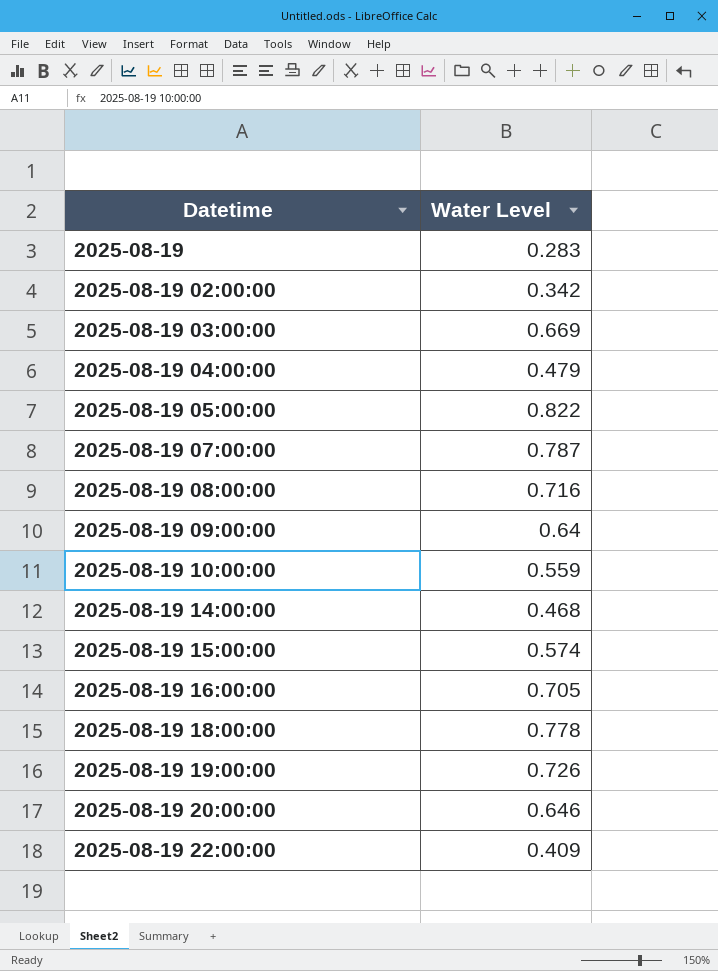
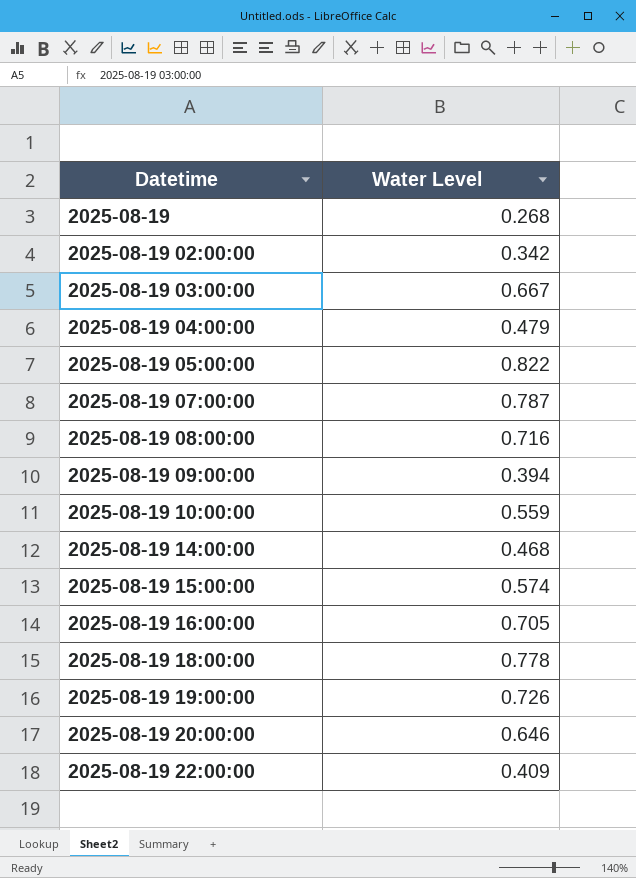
2025-08-19 | Water Level: 0.283 -> 0.268
2025-08-19 03:00:00 | Water Level: 0.669 -> 0.667
2025-08-19 09:00:00 | Water Level: 0.64 -> 0.394

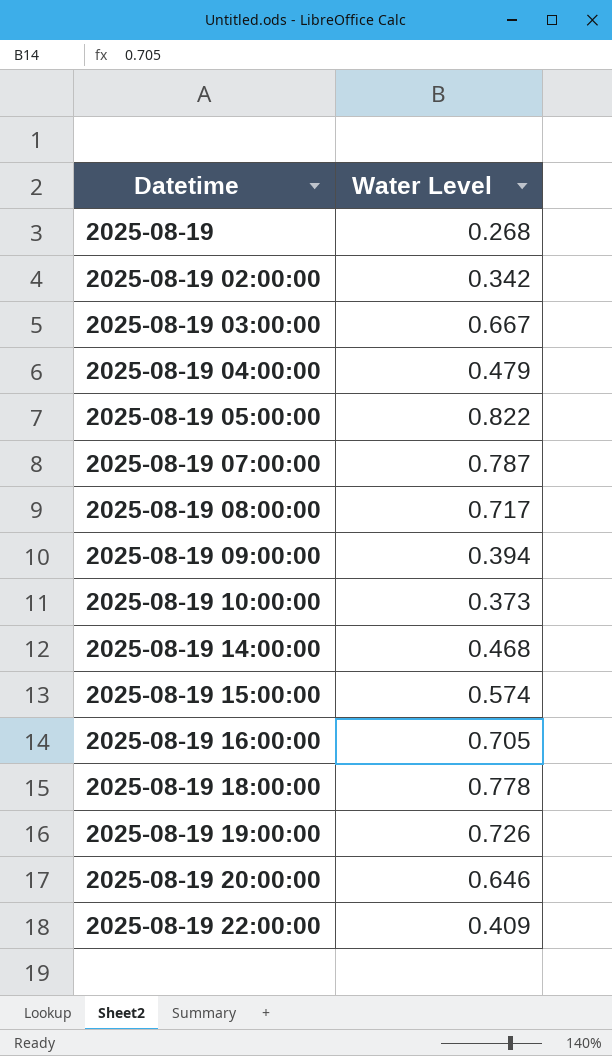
2025-08-19 08:00:00 | Water Level: 0.716 -> 0.717
2025-08-19 10:00:00 | Water Level: 0.559 -> 0.373

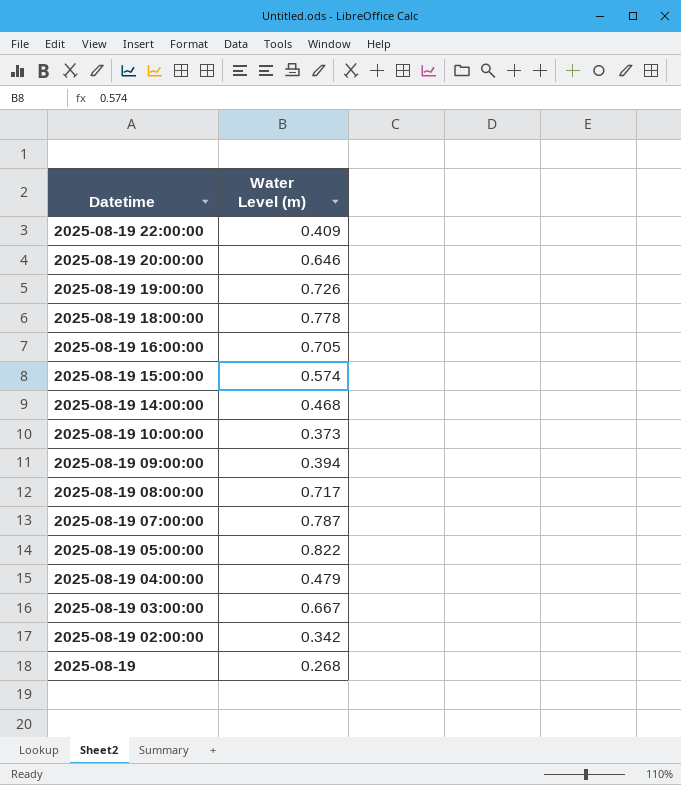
row order: Datetime ascending -> Datetime descending
column name: Water Level -> Water Level (m)

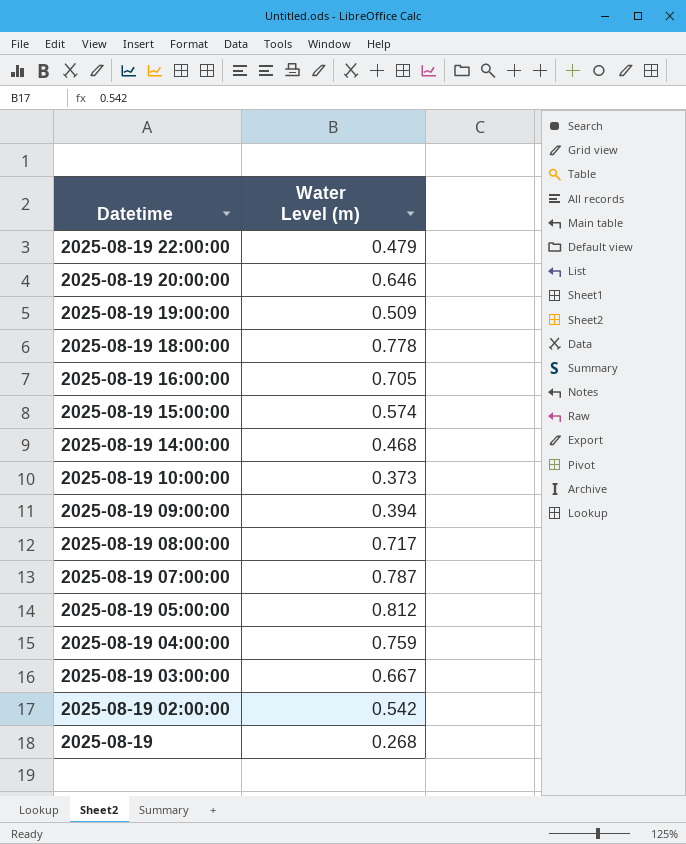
2025-08-19 22:00:00 | Water Level (m): 0.409 -> 0.479
2025-08-19 19:00:00 | Water Level (m): 0.726 -> 0.509
2025-08-19 05:00:00 | Water Level (m): 0.822 -> 0.812
2025-08-19 04:00:00 | Water Level (m): 0.479 -> 0.759
2025-08-19 02:00:00 | Water Level (m): 0.342 -> 0.542

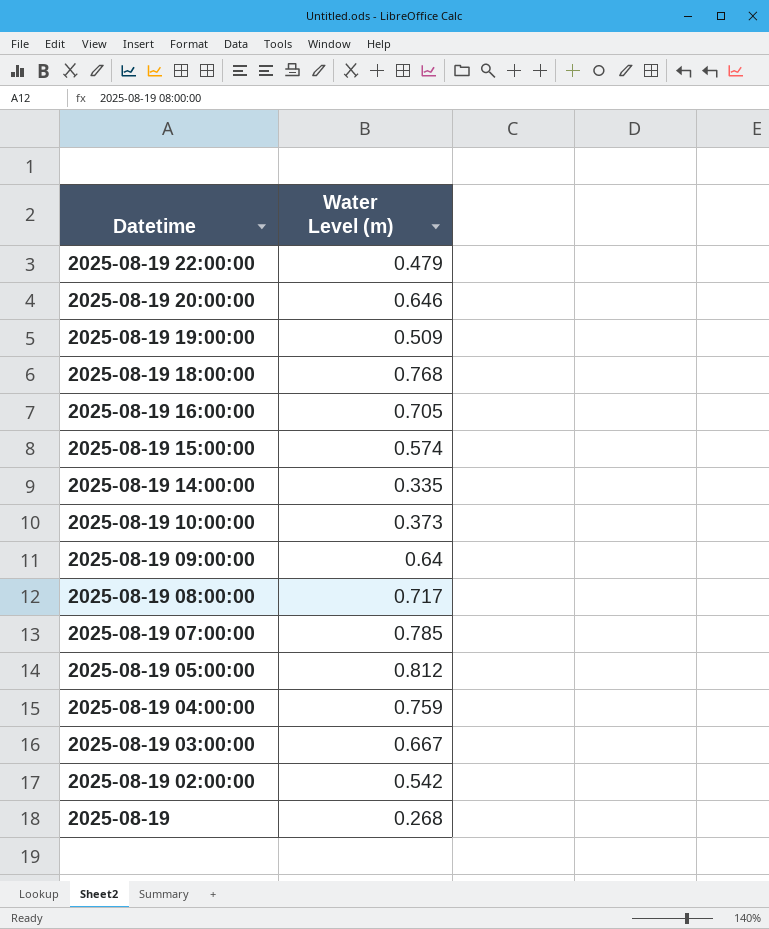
2025-08-19 18:00:00 | Water Level (m): 0.778 -> 0.768
2025-08-19 14:00:00 | Water Level (m): 0.468 -> 0.335
2025-08-19 09:00:00 | Water Level (m): 0.394 -> 0.64
2025-08-19 07:00:00 | Water Level (m): 0.787 -> 0.785

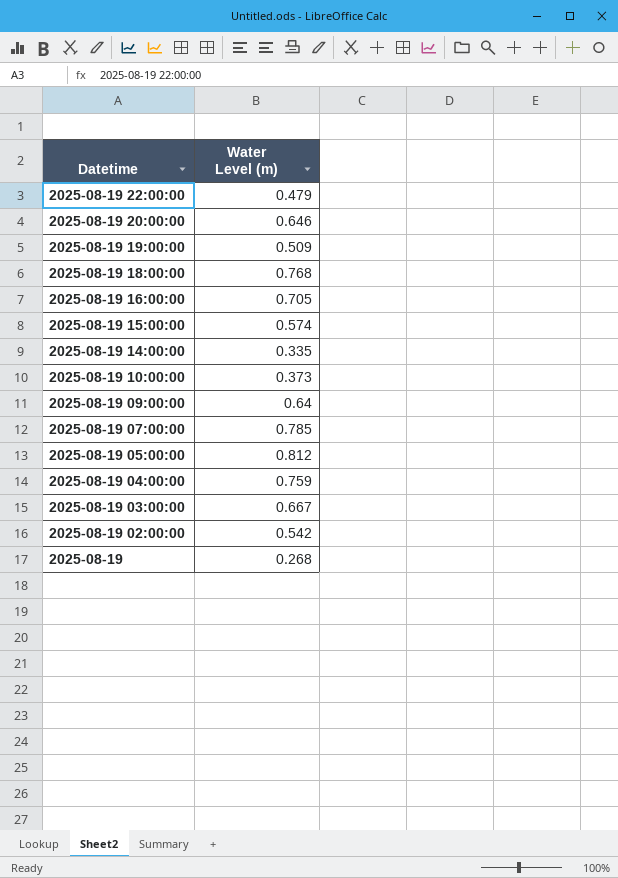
row 2025-08-19 08:00:00: 0.717 -> none

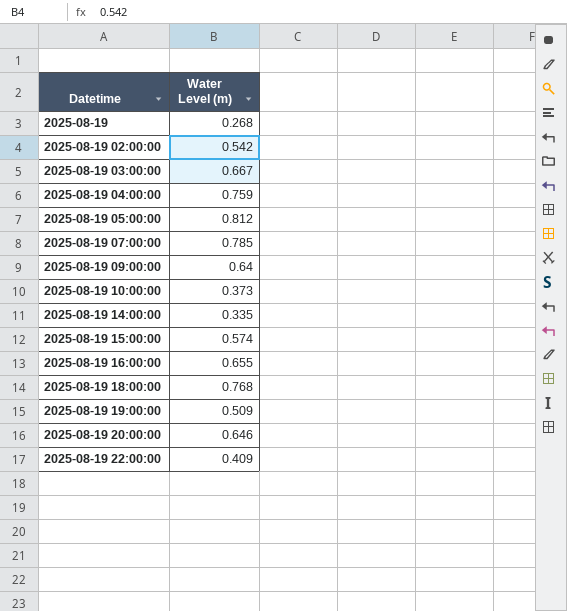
row order: Datetime descending -> Datetime ascending
2025-08-19 16:00:00 | Water Level (m): 0.705 -> 0.655
2025-08-19 22:00:00 | Water Level (m): 0.479 -> 0.409

